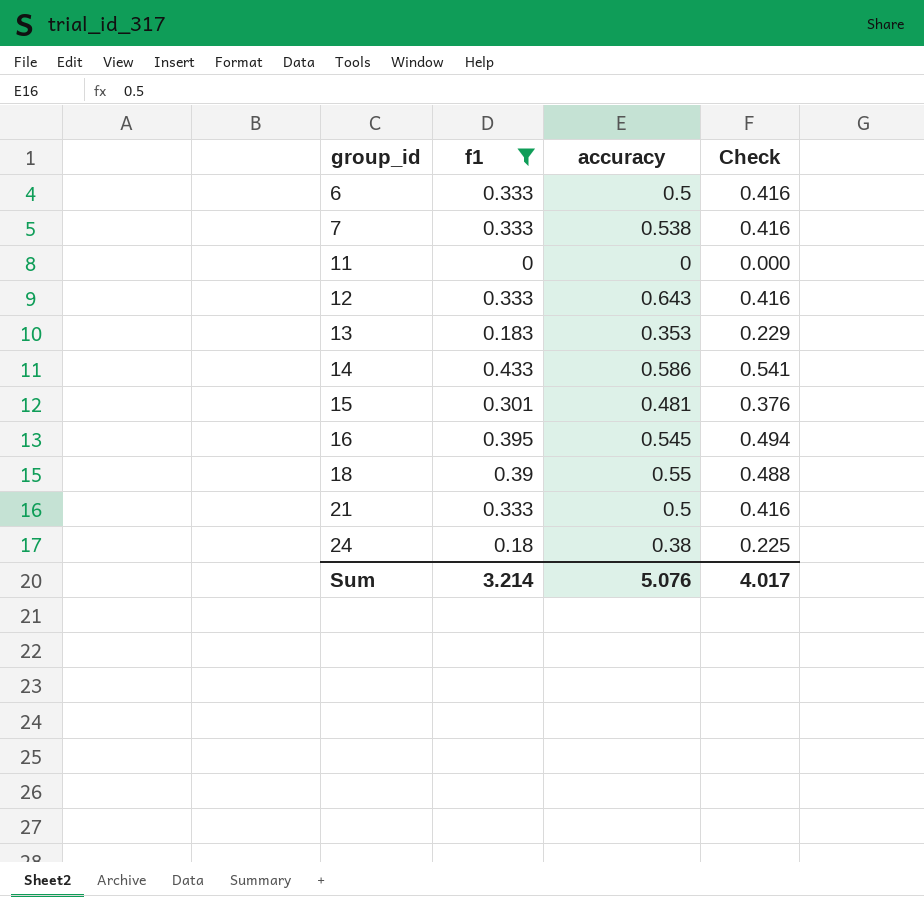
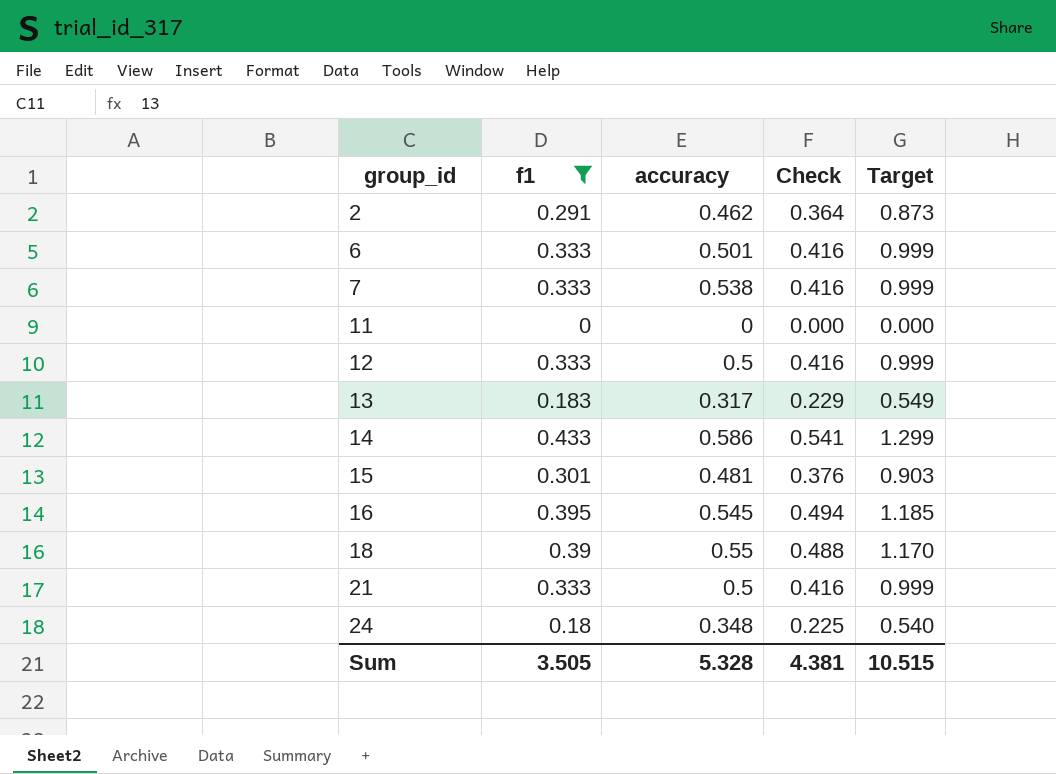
column Target | formula: none -> [f1] * 3
row 2: none -> 0.291 | 0.462 | 0.364 | 0.873
6 | accuracy: 0.5 -> 0.501
12 | accuracy: 0.643 -> 0.5
13 | accuracy: 0.353 -> 0.317
24 | accuracy: 0.38 -> 0.348
Sum | f1: 3.214 -> 3.505
Sum | accuracy: 5.076 -> 5.328
Sum | Check: 4.017 -> 4.381

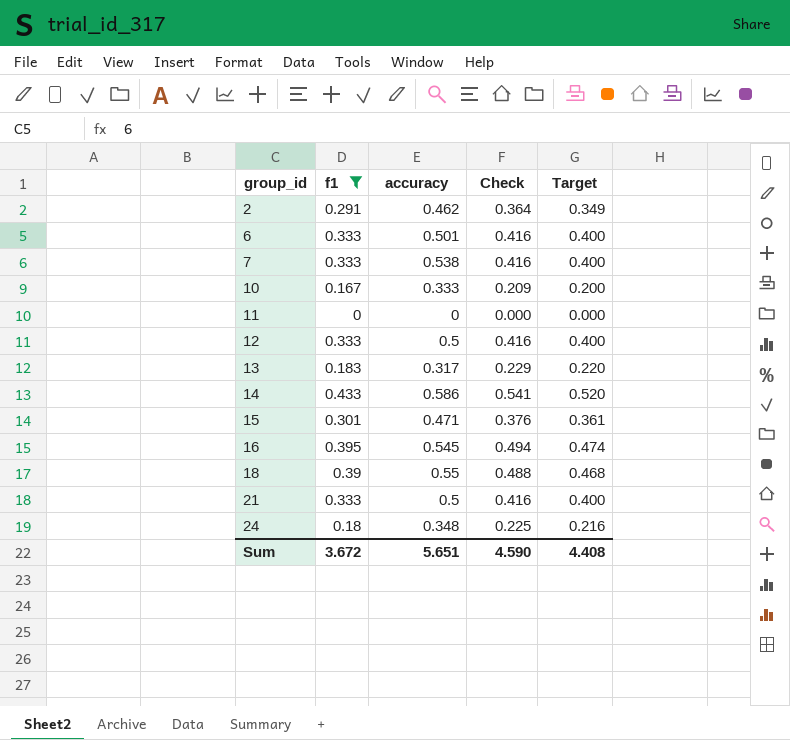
column Target | formula: [f1] * 3 -> [f1] * 1.2
row 10: none -> 0.167 | 0.333 | 0.209 | 0.200
15 | accuracy: 0.481 -> 0.471
Sum | f1: 3.505 -> 3.672
Sum | accuracy: 5.328 -> 5.651
Sum | Check: 4.381 -> 4.590
Sum | Target: 10.515 -> 4.408

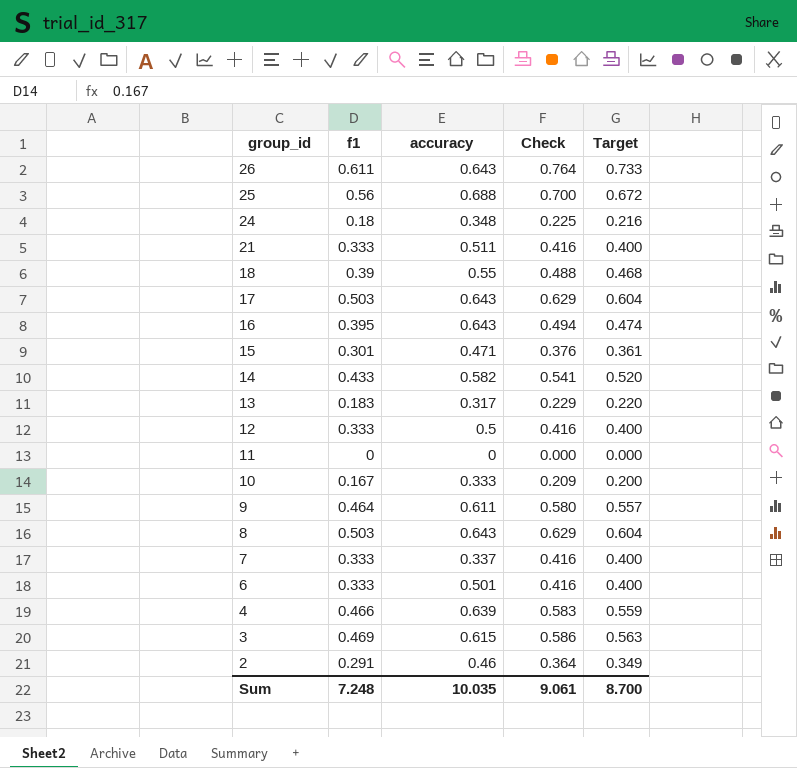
filter: f1 <= 0.433 -> none
row order: group_id ascending -> group_id descending
21 | accuracy: 0.5 -> 0.511
16 | accuracy: 0.545 -> 0.643
14 | accuracy: 0.586 -> 0.582
7 | accuracy: 0.538 -> 0.337
2 | accuracy: 0.462 -> 0.46
Sum | f1: 3.672 -> 7.248
Sum | accuracy: 5.651 -> 10.035
Sum | Check: 4.590 -> 9.061
Sum | Target: 4.408 -> 8.700

